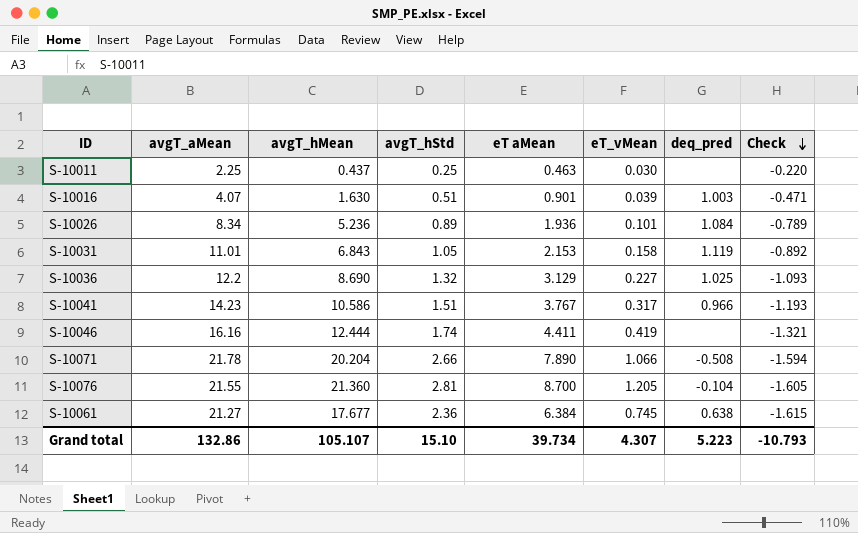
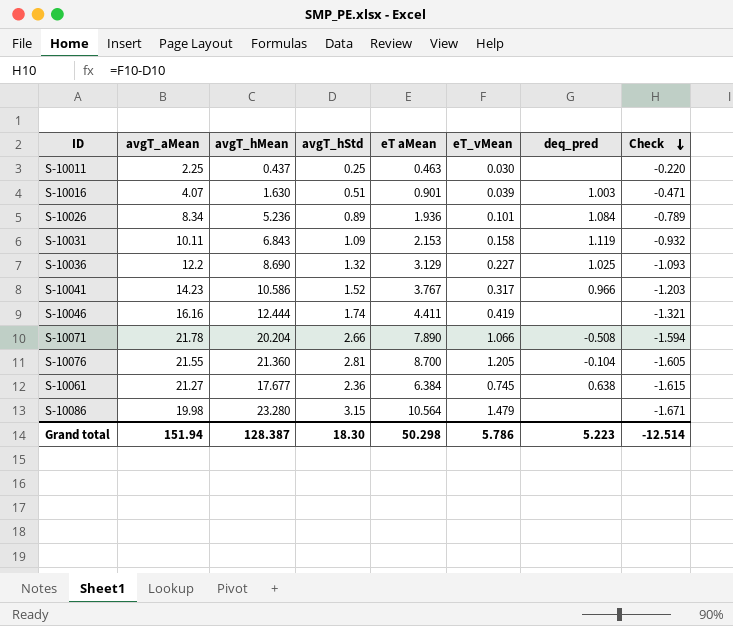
S-10031 | avgT_aMean: 11.01 -> 10.11
S-10031 | avgT_hStd: 1.05 -> 1.09
S-10031 | Check: -0.892 -> -0.932
S-10041 | avgT_hStd: 1.51 -> 1.52
S-10041 | Check: -1.193 -> -1.203
row S-10086: none -> 19.98 | 23.280 | 3.15 | 10.564 | 1.479 | none | -1.671
Grand total | avgT_aMean: 132.86 -> 151.94
Grand total | avgT_hMean: 105.107 -> 128.387
Grand total | avgT_hStd: 15.10 -> 18.30
Grand total | eT aMean: 39.734 -> 50.298
Grand total | eT_vMean: 4.307 -> 5.786
Grand total | Check: -10.793 -> -12.514

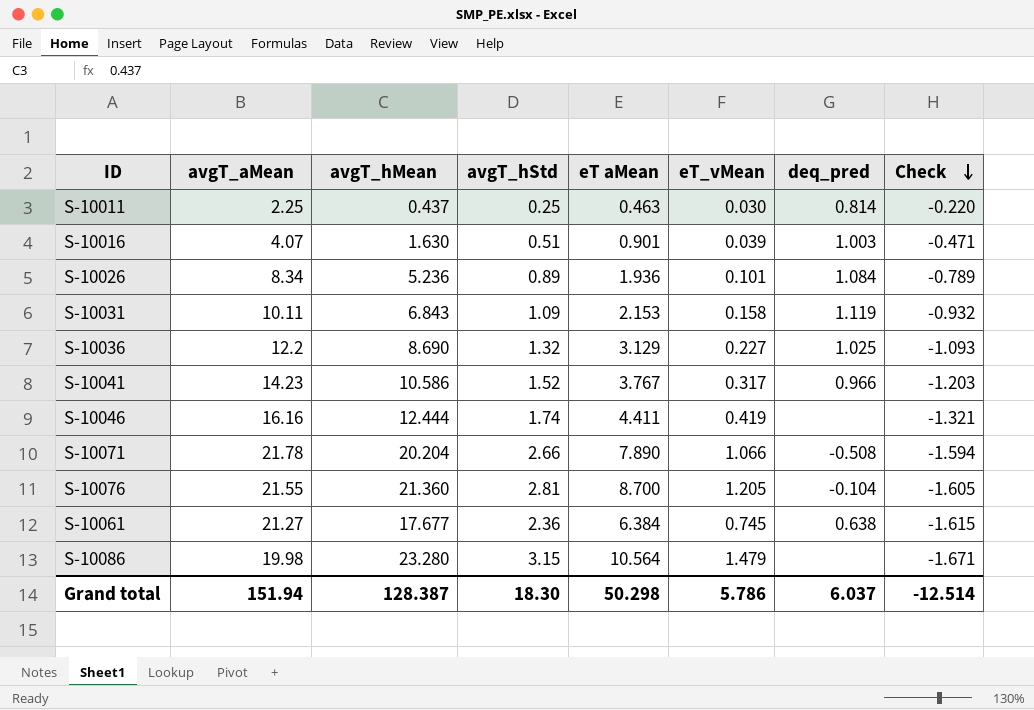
S-10011 | deq_pred: none -> 0.814
Grand total | deq_pred: 5.223 -> 6.037

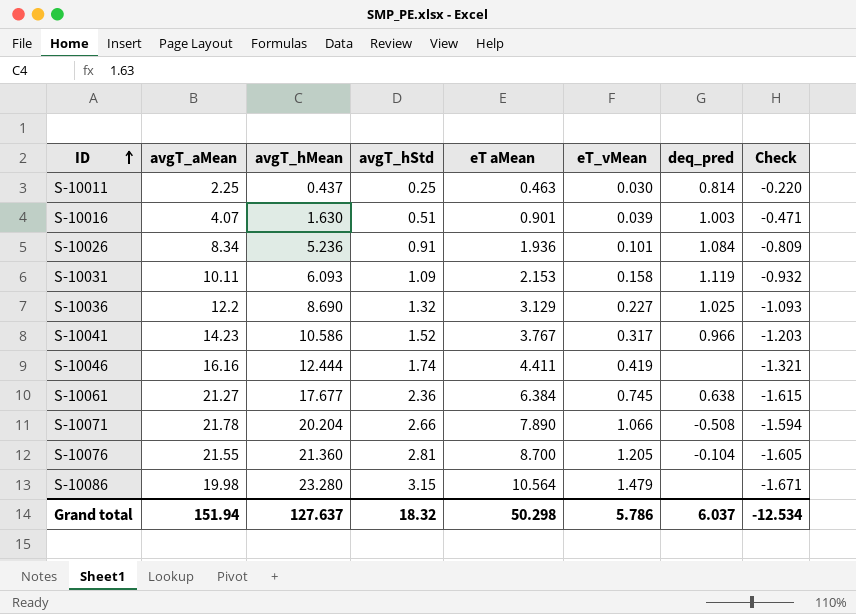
row order: Check descending -> ID ascending
S-10026 | avgT_hStd: 0.89 -> 0.91
S-10026 | Check: -0.789 -> -0.809
S-10031 | avgT_hMean: 6.843 -> 6.093
Grand total | avgT_hMean: 128.387 -> 127.637
Grand total | avgT_hStd: 18.30 -> 18.32
Grand total | Check: -12.514 -> -12.534

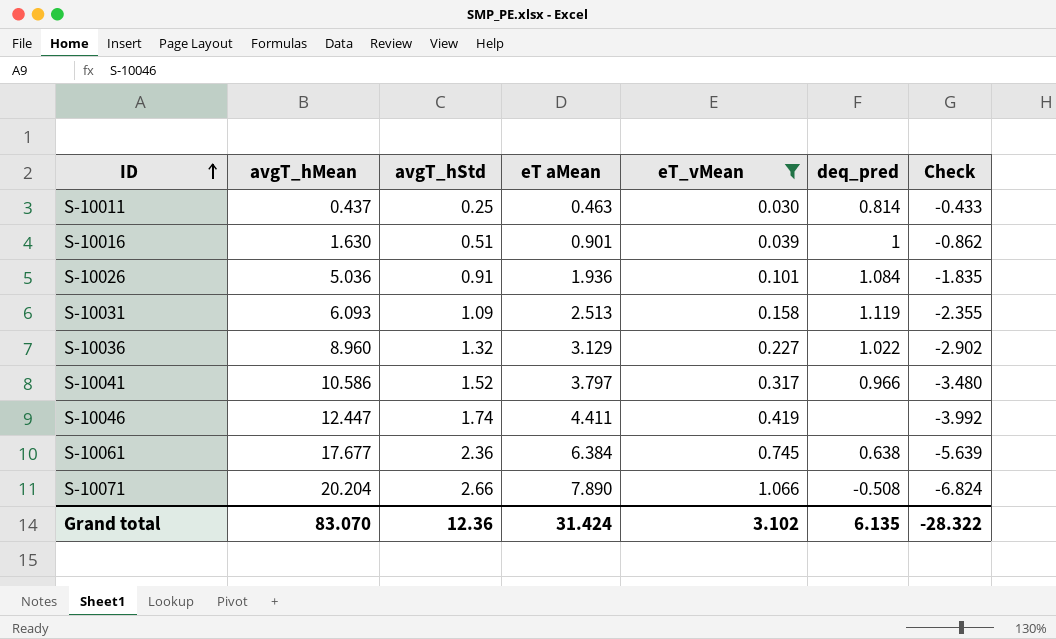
filter: none -> eT_vMean <= 1.066
column avgT_aMean | position: 2 -> none
column Check | formula: [eT_vMean] - [avgT_hStd] -> [eT_vMean] - [eT aMean]
S-10016 | deq_pred: 1.003 -> 1
S-10026 | avgT_hMean: 5.236 -> 5.036
S-10031 | eT aMean: 2.153 -> 2.513
S-10036 | avgT_hMean: 8.690 -> 8.960
S-10036 | deq_pred: 1.025 -> 1.022
S-10041 | eT aMean: 3.767 -> 3.797
S-10046 | avgT_hMean: 12.444 -> 12.447
Grand total | avgT_hMean: 127.637 -> 83.070
Grand total | avgT_hStd: 18.32 -> 12.36
Grand total | eT aMean: 50.298 -> 31.424
Grand total | eT_vMean: 5.786 -> 3.102
Grand total | deq_pred: 6.037 -> 6.135
Grand total | Check: -12.534 -> -28.322

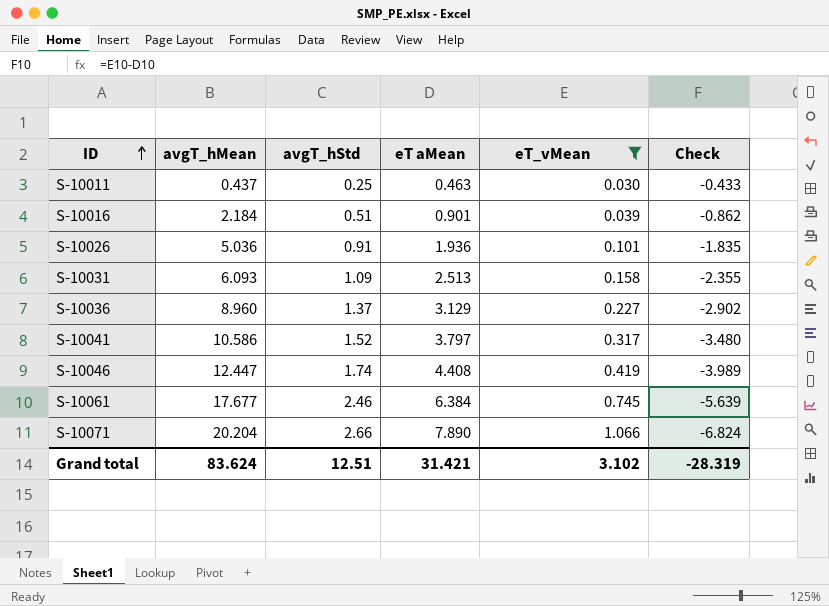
column deq_pred | position: 6 -> none
S-10016 | avgT_hMean: 1.630 -> 2.184
S-10036 | avgT_hStd: 1.32 -> 1.37
S-10046 | eT aMean: 4.411 -> 4.408
S-10046 | Check: -3.992 -> -3.989
S-10061 | avgT_hStd: 2.36 -> 2.46
Grand total | avgT_hMean: 83.070 -> 83.624
Grand total | avgT_hStd: 12.36 -> 12.51
Grand total | eT aMean: 31.424 -> 31.421
Grand total | Check: -28.322 -> -28.319

